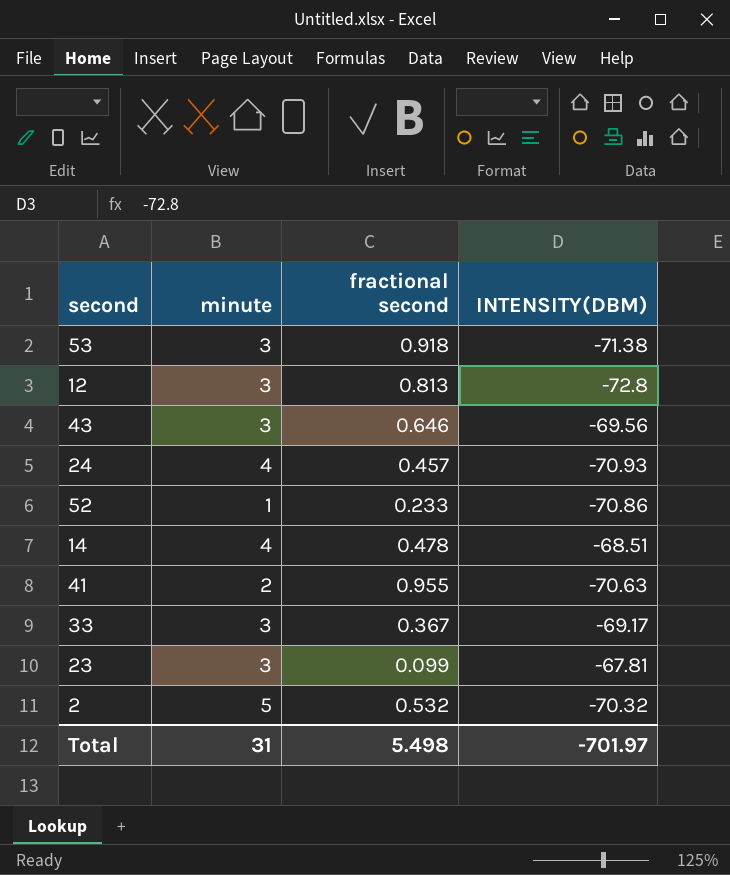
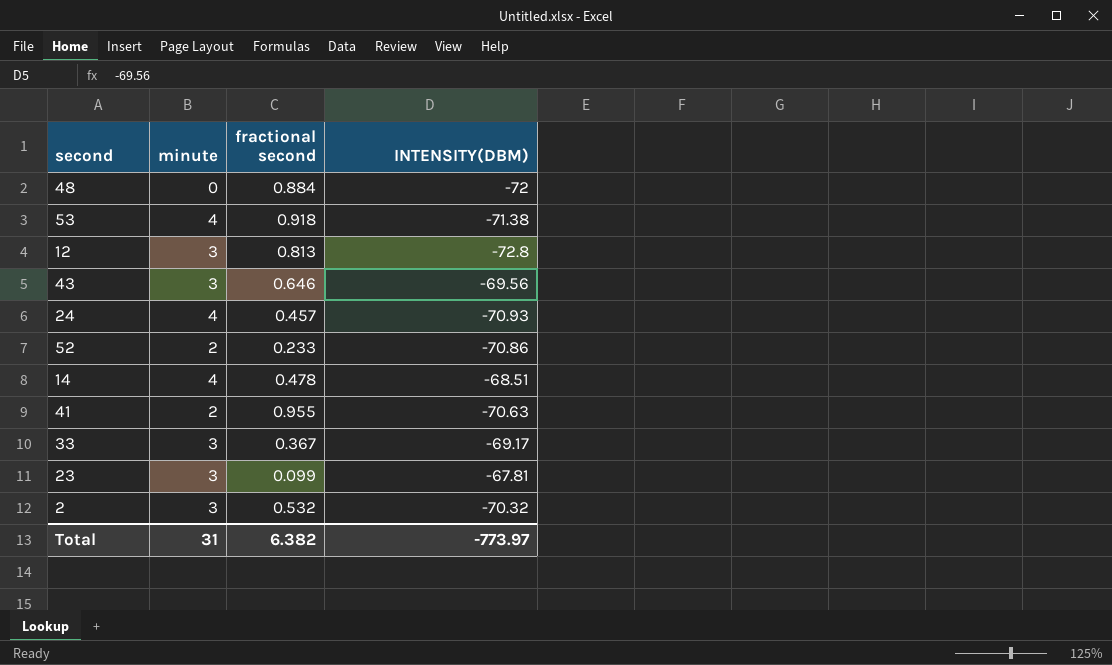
row 48: none -> 0 | 0.884 | -72
53 | minute: 3 -> 4
52 | minute: 1 -> 2
2 | minute: 5 -> 3
Total | fractional second: 5.498 -> 6.382
Total | INTENSITY(DBM): -701.97 -> -773.97

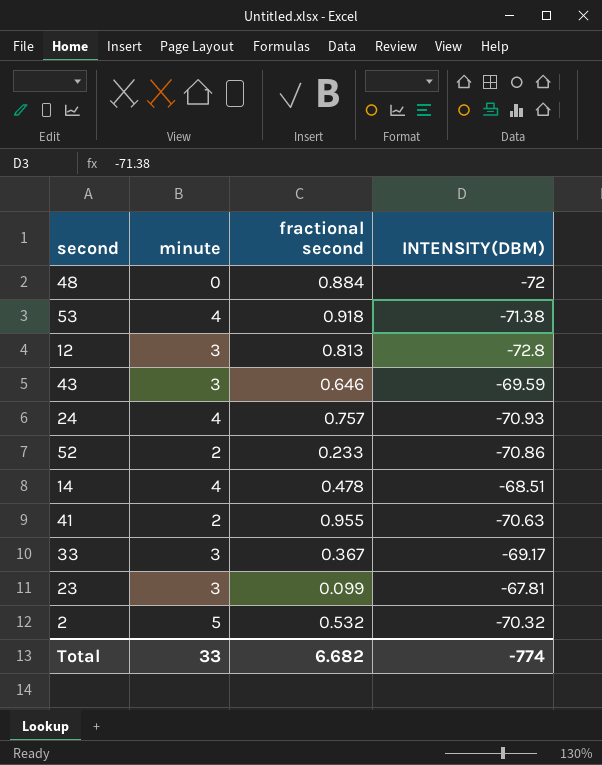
43 | INTENSITY(DBM): -69.56 -> -69.59
24 | fractional second: 0.457 -> 0.757
2 | minute: 3 -> 5
Total | minute: 31 -> 33
Total | fractional second: 6.382 -> 6.682
Total | INTENSITY(DBM): -773.97 -> -774

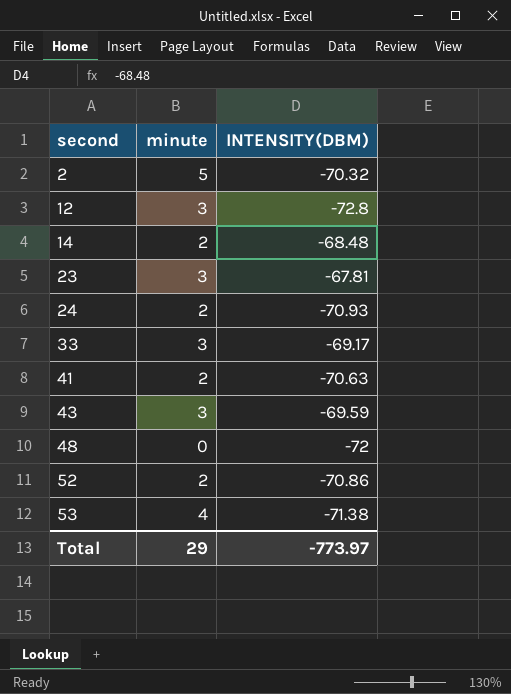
row order: none -> second ascending
column fractional second | position: 3 -> none
14 | minute: 4 -> 2
14 | INTENSITY(DBM): -68.51 -> -68.48
24 | minute: 4 -> 2
Total | minute: 33 -> 29
Total | INTENSITY(DBM): -774 -> -773.97

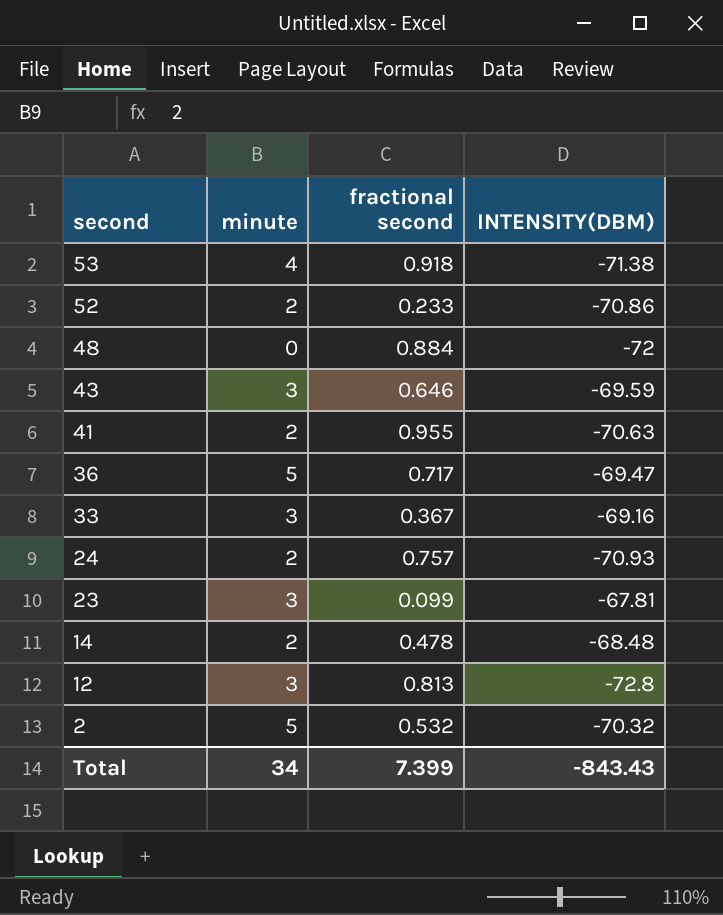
row order: second ascending -> second descending
column fractional second | position: none -> 3
row 36: none -> 5 | 0.717 | -69.47
33 | INTENSITY(DBM): -69.17 -> -69.16
Total | minute: 29 -> 34
Total | INTENSITY(DBM): -773.97 -> -843.43

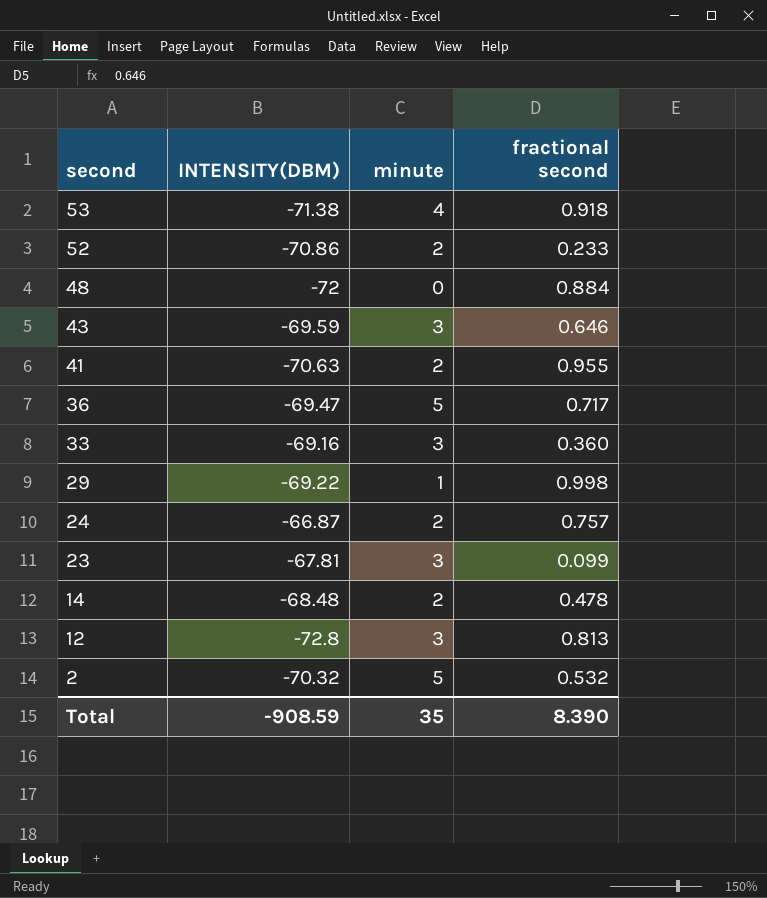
column INTENSITY(DBM) | position: 4 -> 2
33 | fractional second: 0.367 -> 0.360
row 29: none -> -69.22 | 1 | 0.998
24 | INTENSITY(DBM): -70.93 -> -66.87
Total | INTENSITY(DBM): -843.43 -> -908.59
Total | minute: 34 -> 35
Total | fractional second: 7.399 -> 8.390

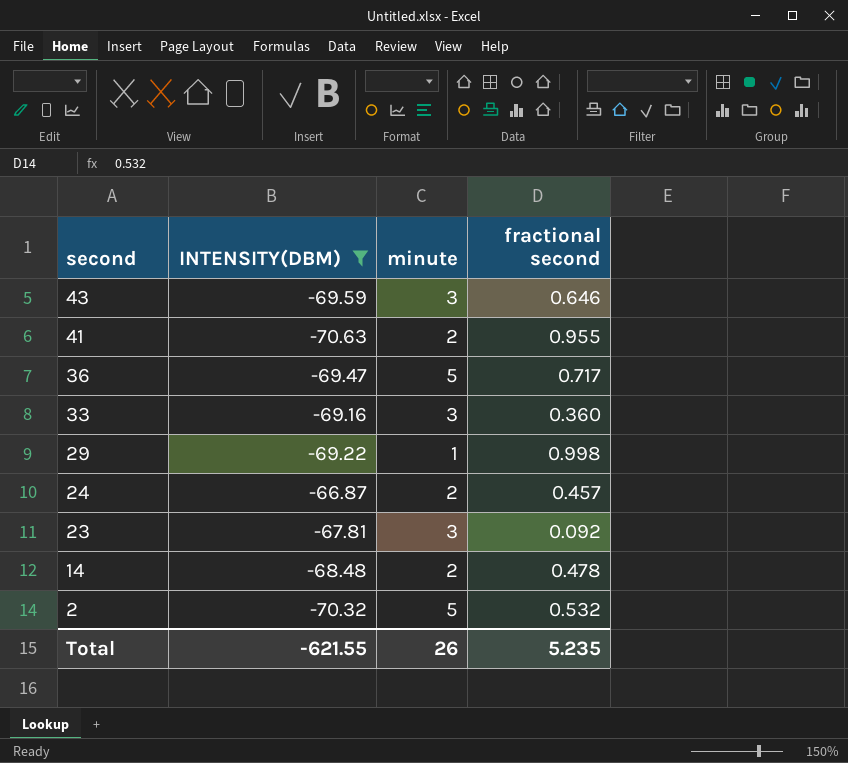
filter: none -> INTENSITY(DBM) >= -70.63
24 | fractional second: 0.757 -> 0.457
23 | fractional second: 0.099 -> 0.092
Total | INTENSITY(DBM): -908.59 -> -621.55
Total | minute: 35 -> 26
Total | fractional second: 8.390 -> 5.235

